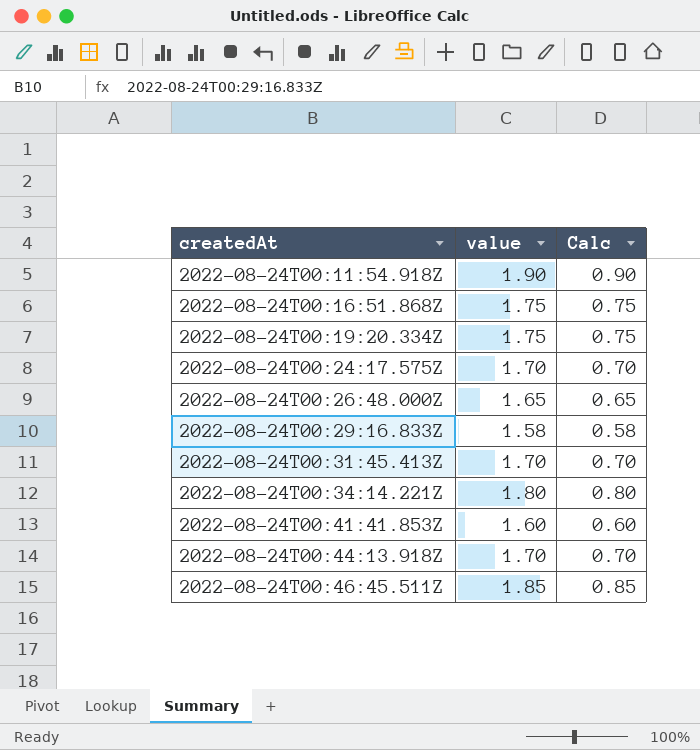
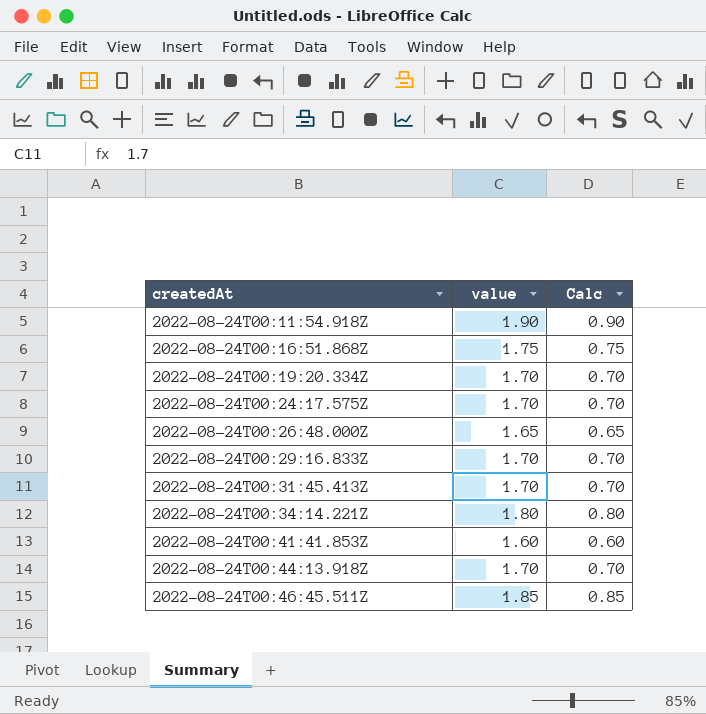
2022-08-24T00:19:20.334Z | value: 1.75 -> 1.70
2022-08-24T00:19:20.334Z | Calc: 0.75 -> 0.70
2022-08-24T00:29:16.833Z | value: 1.58 -> 1.70
2022-08-24T00:29:16.833Z | Calc: 0.58 -> 0.70

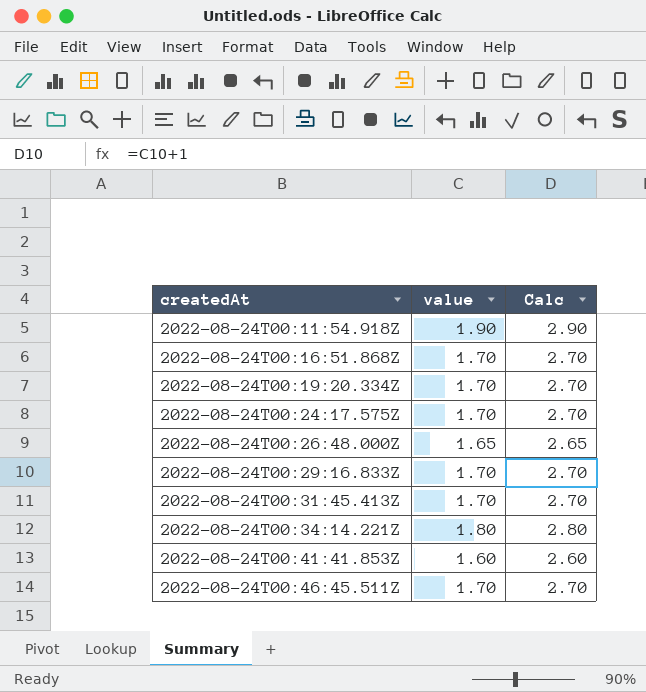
column Calc | formula: [value] - 1 -> [value] + 1
row 2022-08-24T00:44:13.918Z: 1.70 | 0.70 -> none
2022-08-24T00:16:51.868Z | value: 1.75 -> 1.70
2022-08-24T00:46:45.511Z | value: 1.85 -> 1.70

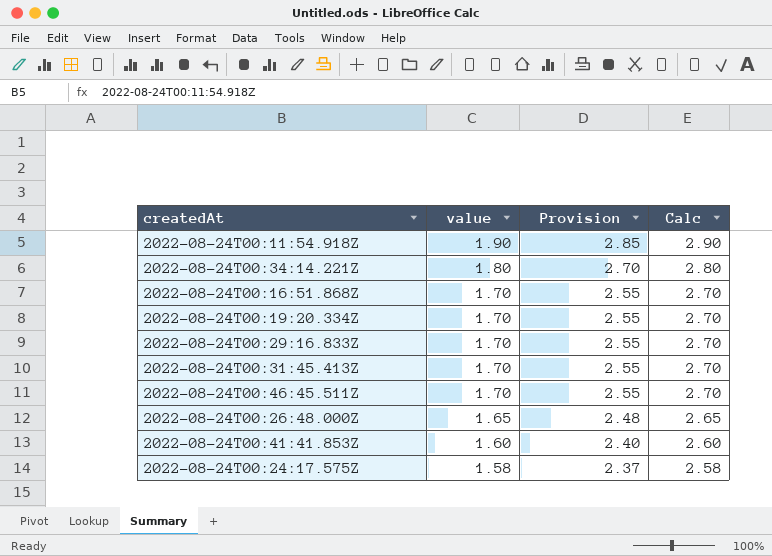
row order: createdAt ascending -> value descending
column Provision | formula: none -> [value] * 1.5
2022-08-24T00:24:17.575Z | value: 1.70 -> 1.58
2022-08-24T00:24:17.575Z | Calc: 2.70 -> 2.58

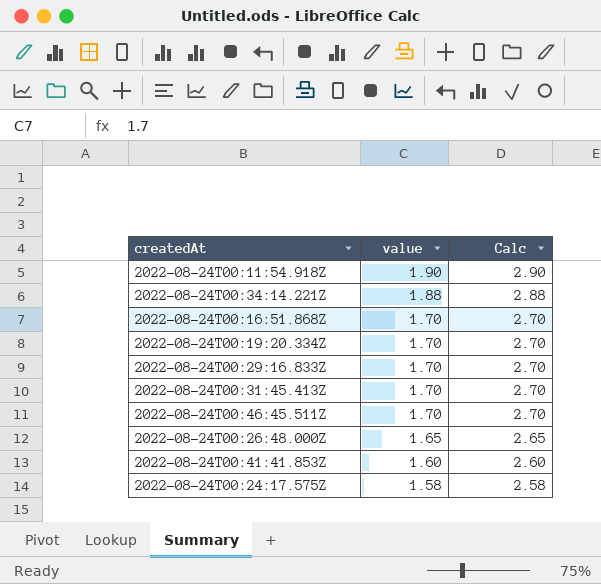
column Provision | formula: [value] * 1.5 -> none
2022-08-24T00:34:14.221Z | value: 1.80 -> 1.88
2022-08-24T00:34:14.221Z | Calc: 2.80 -> 2.88

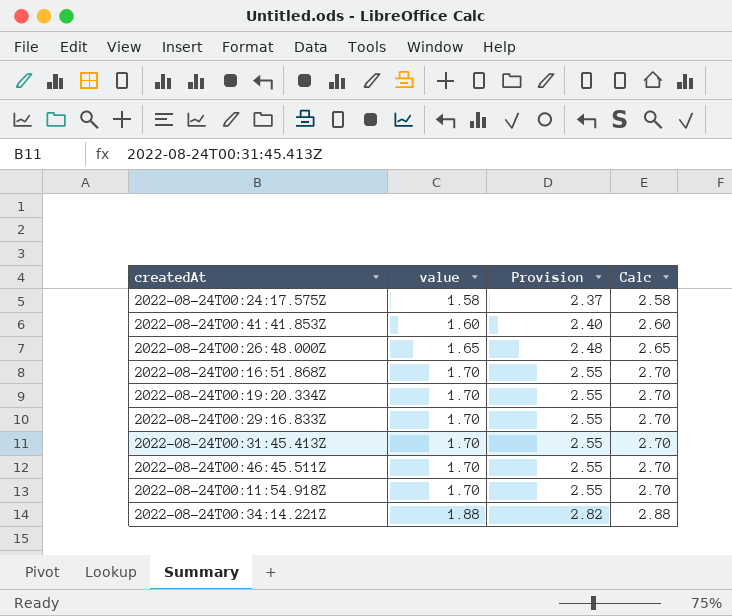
row order: value descending -> value ascending
column Provision | formula: none -> [value] * 1.5
2022-08-24T00:11:54.918Z | value: 1.90 -> 1.70
2022-08-24T00:11:54.918Z | Calc: 2.90 -> 2.70

